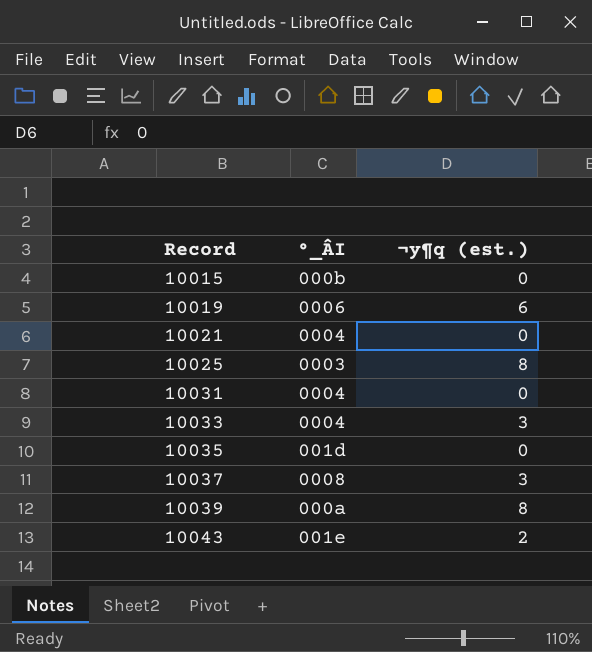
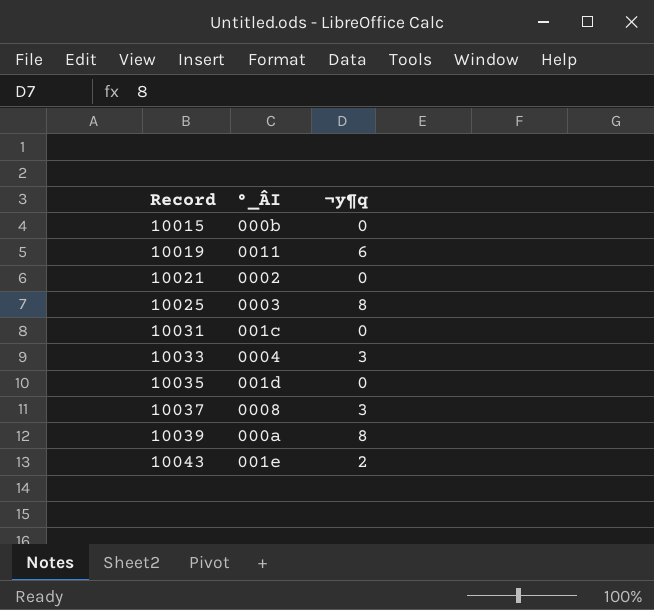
column name: ¬y¶q (est.) -> ¬y¶q
10019 | °_ÂI: 0006 -> 0011
10021 | °_ÂI: 0004 -> 0002
10031 | °_ÂI: 0004 -> 001c

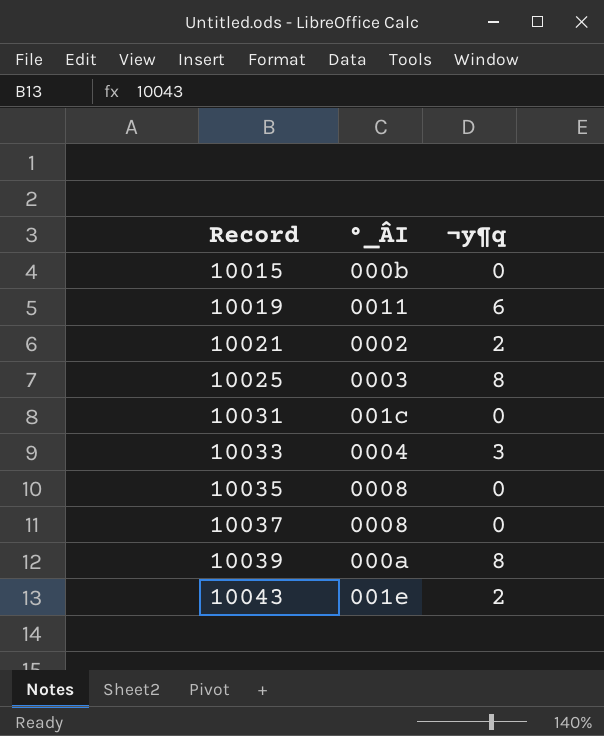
10021 | ¬y¶q: 0 -> 2
10035 | °_ÂI: 001d -> 0008
10037 | ¬y¶q: 3 -> 0

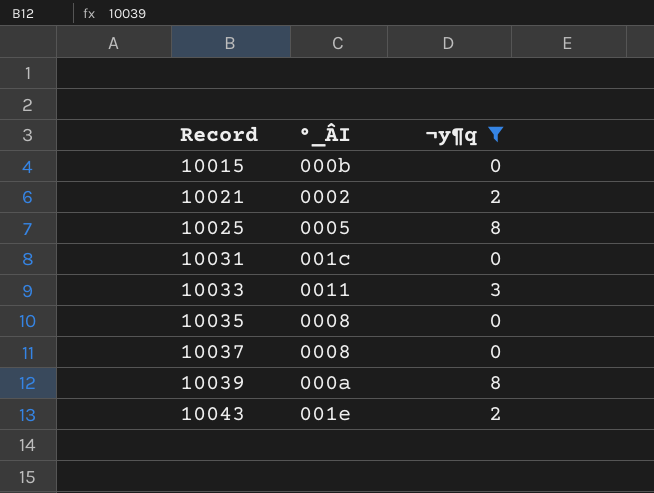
filter: none -> ¬y¶q != 6
10025 | °_ÂI: 0003 -> 0005
10033 | °_ÂI: 0004 -> 0011

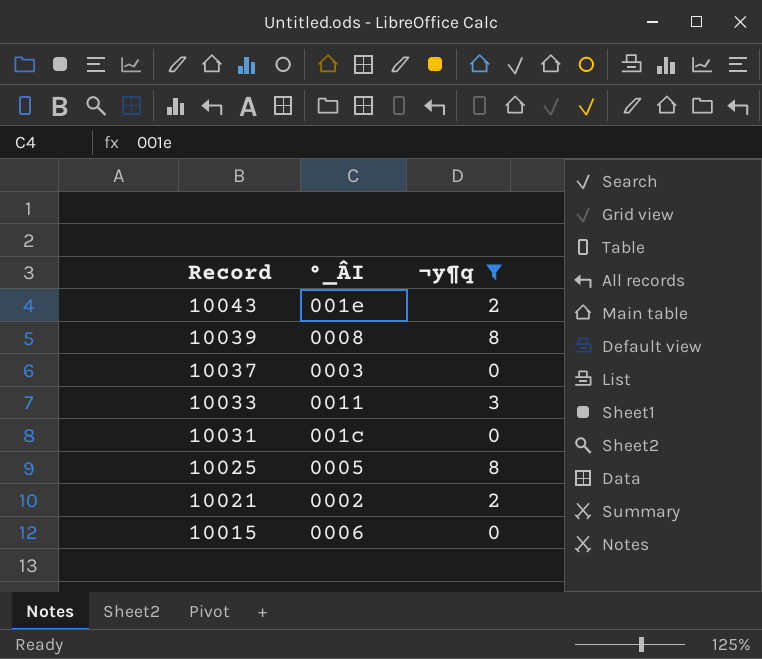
row order: Record ascending -> Record descending
row 10035: 0008 | 0 -> none
10039 | °_ÂI: 000a -> 0008
10037 | °_ÂI: 0008 -> 0003
10015 | °_ÂI: 000b -> 0006

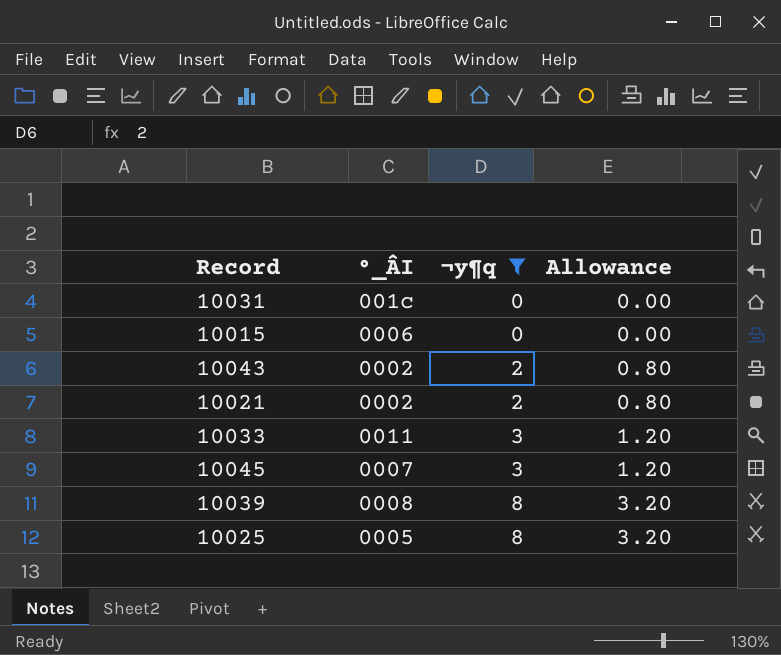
row order: Record descending -> ¬y¶q ascending
column Allowance | formula: none -> [¬y¶q] * 0.4
row 10037: 0003 | 0 -> none
10043 | °_ÂI: 001e -> 0002
row 10045: none -> 0007 | 3 | 1.20

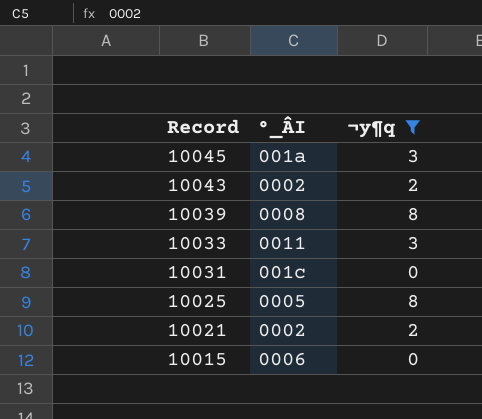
row order: ¬y¶q ascending -> Record descending
column Allowance | formula: [¬y¶q] * 0.4 -> none
10045 | °_ÂI: 0007 -> 001a

